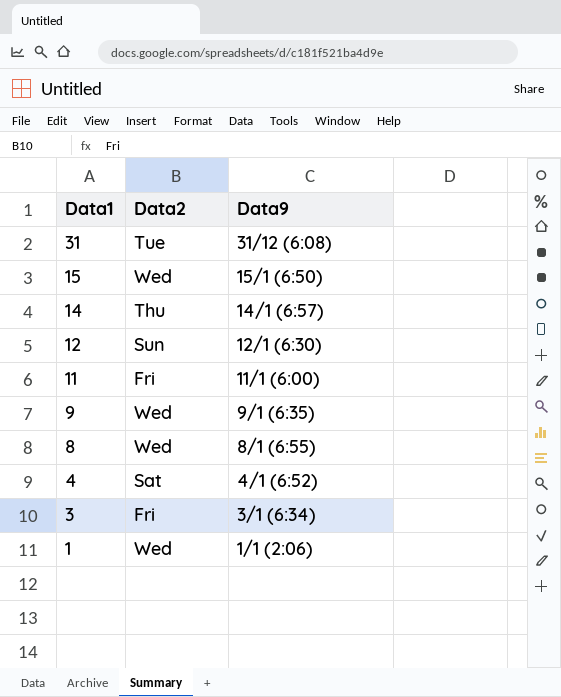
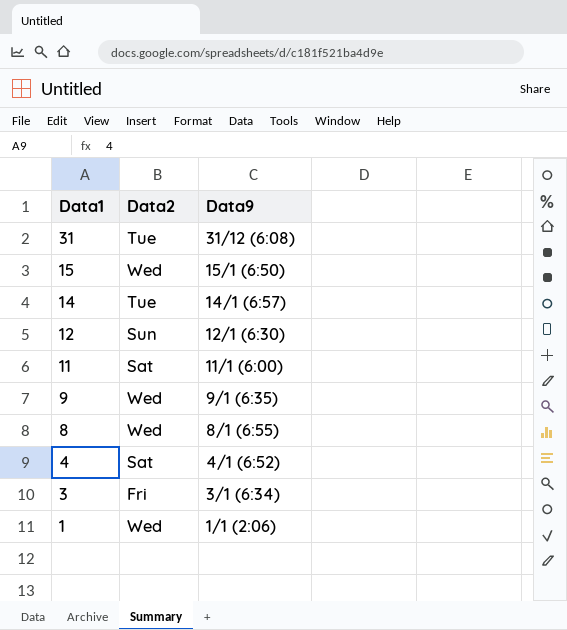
14 | Data2: Thu -> Tue
11 | Data2: Fri -> Sat

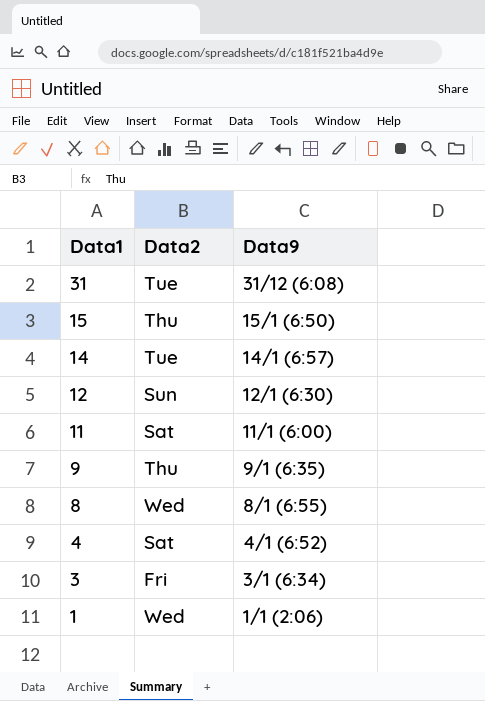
15 | Data2: Wed -> Thu
9 | Data2: Wed -> Thu

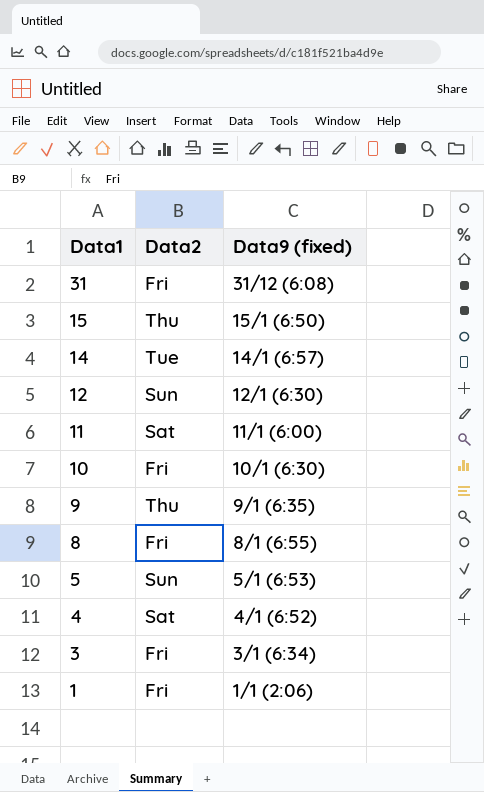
column name: Data9 -> Data9 (fixed)
31 | Data2: Tue -> Fri
row 10: none -> Fri | 10/1 (6:30)
8 | Data2: Wed -> Fri
row 5: none -> Sun | 5/1 (6:53)
1 | Data2: Wed -> Fri

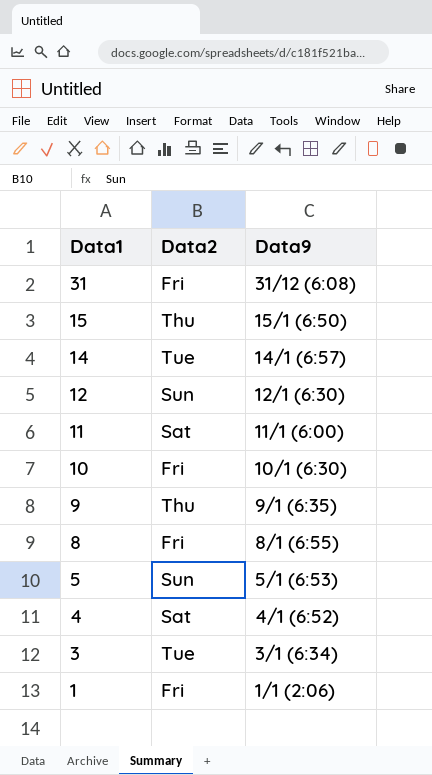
column name: Data9 (fixed) -> Data9
3 | Data2: Fri -> Tue

